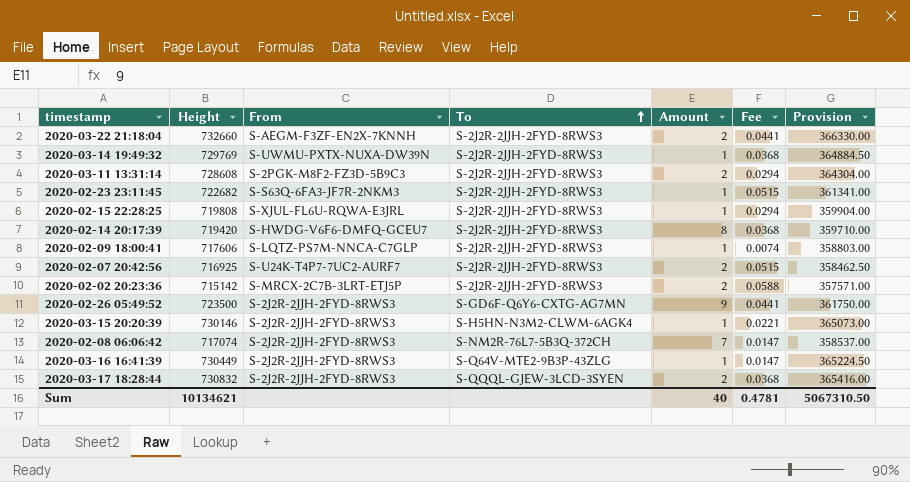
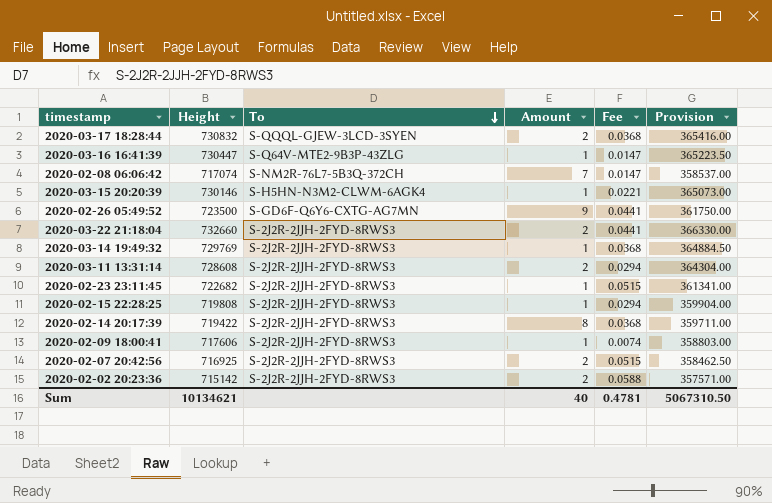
row order: To ascending -> To descending
column From | position: 3 -> none
2020-03-16 16:41:39 | Height: 730449 -> 730447
2020-03-16 16:41:39 | Provision: 365224.50 -> 365223.50
2020-02-14 20:17:39 | Height: 719420 -> 719422
2020-02-14 20:17:39 | Provision: 359710.00 -> 359711.00

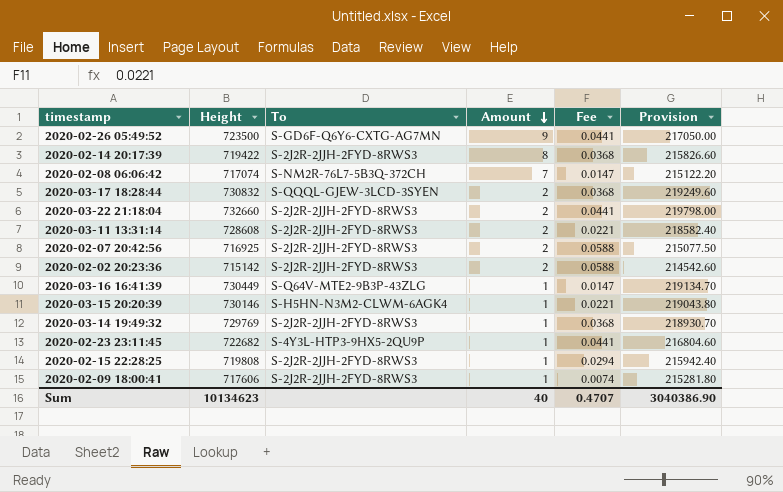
row order: To descending -> Amount descending
column Provision | formula: [Height] * 0.5 -> [Height] * 0.3
2020-03-11 13:31:14 | Fee: 0.0294 -> 0.0221
2020-02-07 20:42:56 | Fee: 0.0515 -> 0.0588
2020-03-16 16:41:39 | Height: 730447 -> 730449
2020-02-23 23:11:45 | To: S-2J2R-2JJH-2FYD-8RWS3 -> S-4Y3L-HTP3-9HX5-2QU9P
2020-02-23 23:11:45 | Fee: 0.0515 -> 0.0441
Sum | Height: 10134621 -> 10134623
Sum | Fee: 0.4781 -> 0.4707
Sum | Provision: 5067310.50 -> 3040386.90

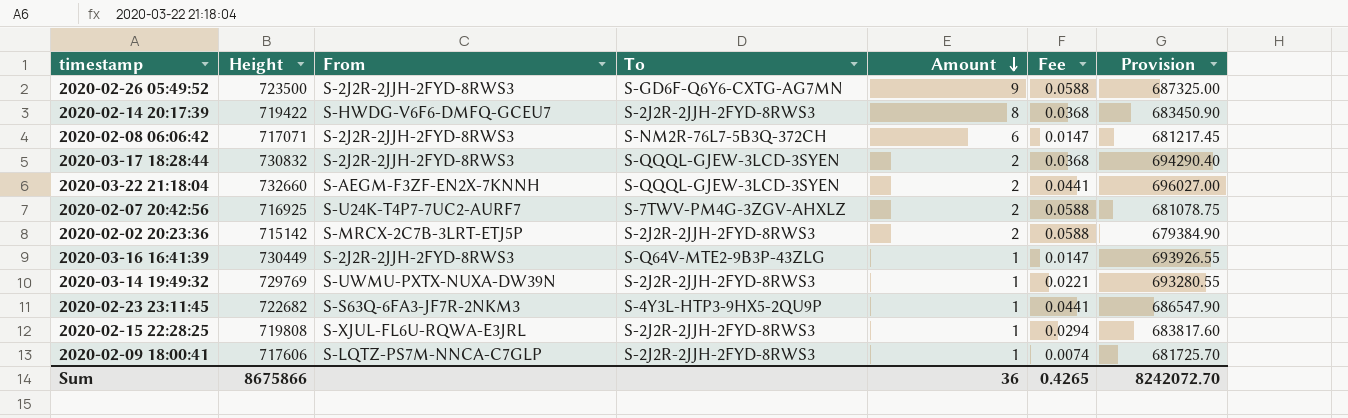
column From | position: none -> 3
column Provision | formula: [Height] * 0.3 -> [Height] * 0.95
row 2020-03-11 13:31:14: 728608 | S-2J2R-2JJH-2FYD-8RWS3 | 2 | 0.0221 | 218582.40 -> none
row 2020-03-15 20:20:39: 730146 | S-H5HN-N3M2-CLWM-6AGK4 | 1 | 0.0221 | 219043.80 -> none
2020-02-26 05:49:52 | Fee: 0.0441 -> 0.0588
2020-02-08 06:06:42 | Height: 717074 -> 717071
2020-02-08 06:06:42 | Amount: 7 -> 6
2020-03-22 21:18:04 | To: S-2J2R-2JJH-2FYD-8RWS3 -> S-QQQL-GJEW-3LCD-3SYEN
2020-02-07 20:42:56 | To: S-2J2R-2JJH-2FYD-8RWS3 -> S-7TWV-PM4G-3ZGV-AHXLZ
2020-03-14 19:49:32 | Fee: 0.0368 -> 0.0221
Sum | Height: 10134623 -> 8675866
Sum | Amount: 40 -> 36
Sum | Fee: 0.4707 -> 0.4265
Sum | Provision: 3040386.90 -> 8242072.70

